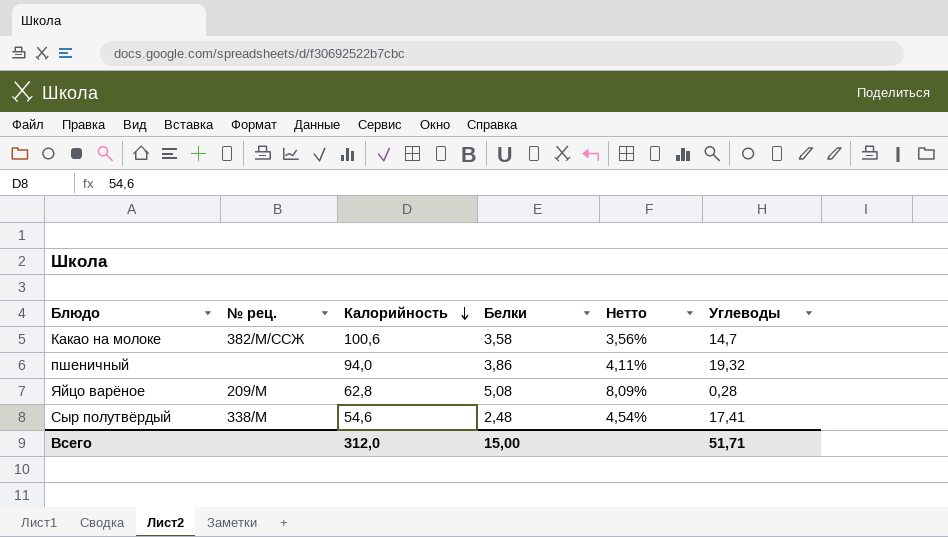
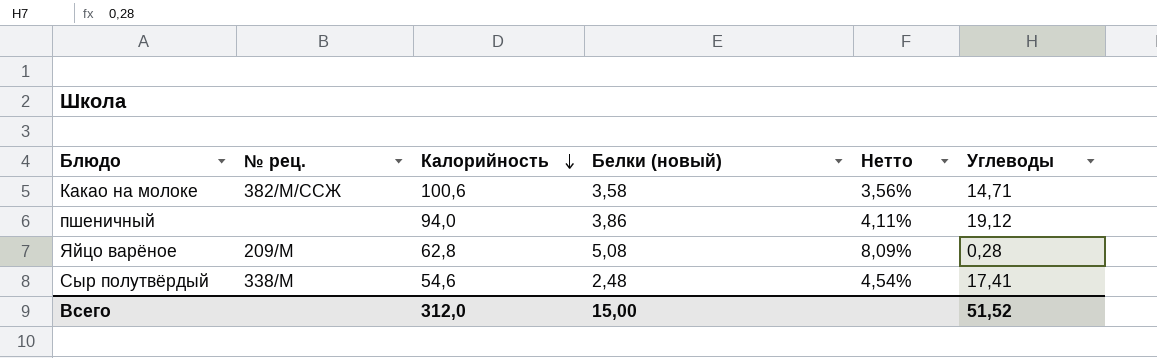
column name: Белки -> Белки (новый)
Какао на молоке | Углеводы: 14,7 -> 14,71
пшеничный | Углеводы: 19,32 -> 19,12
Всего | Углеводы: 51,71 -> 51,52

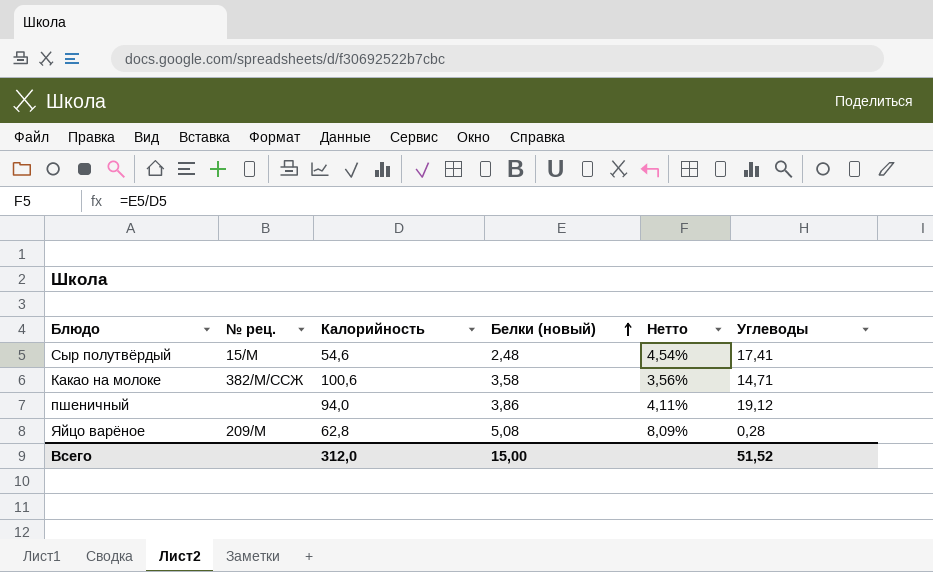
row order: Калорийность descending -> Белки (новый) ascending
Сыр полутвёрдый | № рец.: 338/М -> 15/М

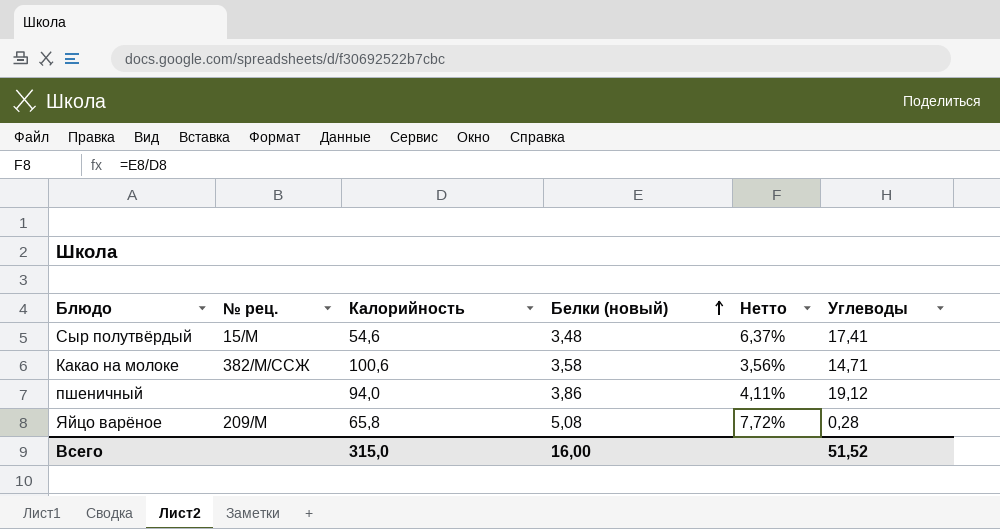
Сыр полутвёрдый | Белки (новый): 2,48 -> 3,48
Сыр полутвёрдый | Нетто: 4,54% -> 6,37%
Яйцо варёное | Калорийность: 62,8 -> 65,8
Яйцо варёное | Нетто: 8,09% -> 7,72%
Всего | Калорийность: 312,0 -> 315,0
Всего | Белки (новый): 15,00 -> 16,00

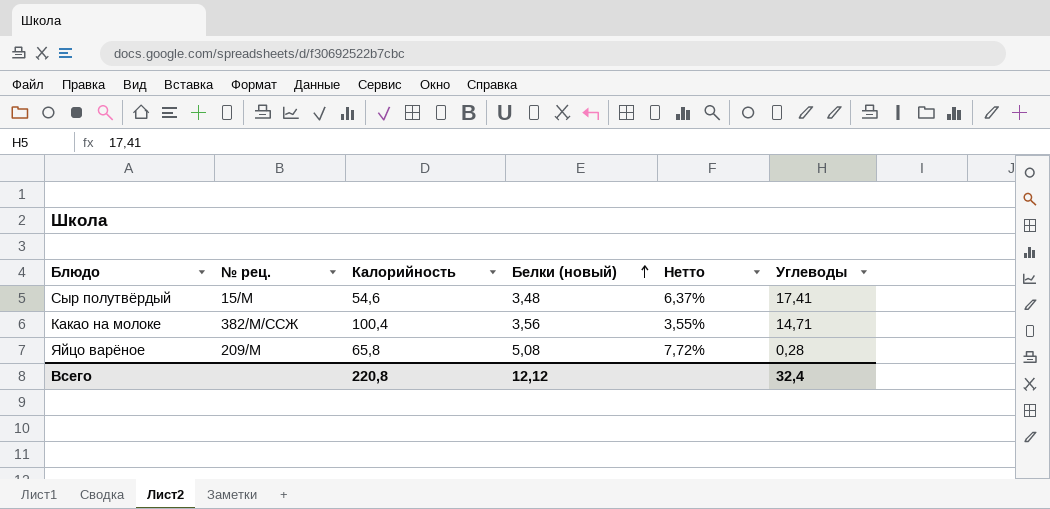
row пшеничный: none | 94,0 | 3,86 | 4,11% | 19,12 -> none
Какао на молоке | Калорийность: 100,6 -> 100,4
Какао на молоке | Белки (новый): 3,58 -> 3,56
Какао на молоке | Нетто: 3,56% -> 3,55%
Всего | Калорийность: 315,0 -> 220,8
Всего | Белки (новый): 16,00 -> 12,12
Всего | Углеводы: 51,52 -> 32,4

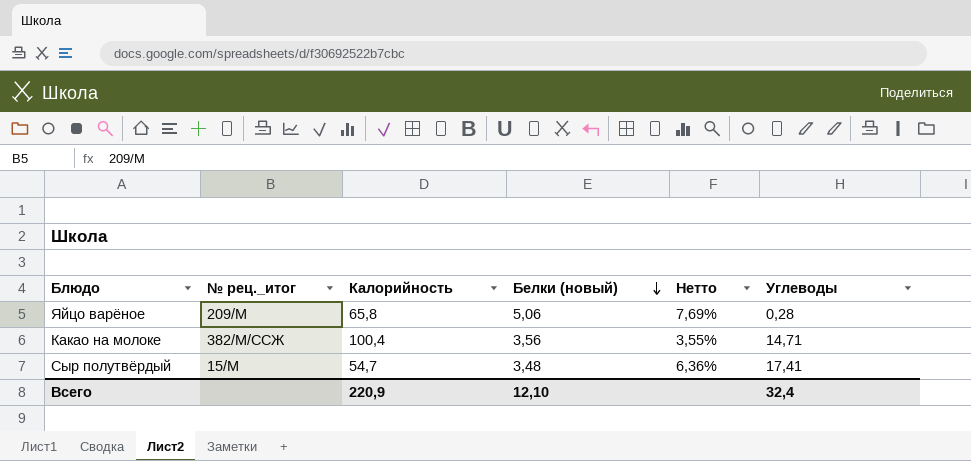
row order: Белки (новый) ascending -> Белки (новый) descending
column name: № рец. -> № рец._итог
Яйцо варёное | Белки (новый): 5,08 -> 5,06
Яйцо варёное | Нетто: 7,72% -> 7,69%
Сыр полутвёрдый | Калорийность: 54,6 -> 54,7
Сыр полутвёрдый | Нетто: 6,37% -> 6,36%
Всего | Калорийность: 220,8 -> 220,9
Всего | Белки (новый): 12,12 -> 12,10

